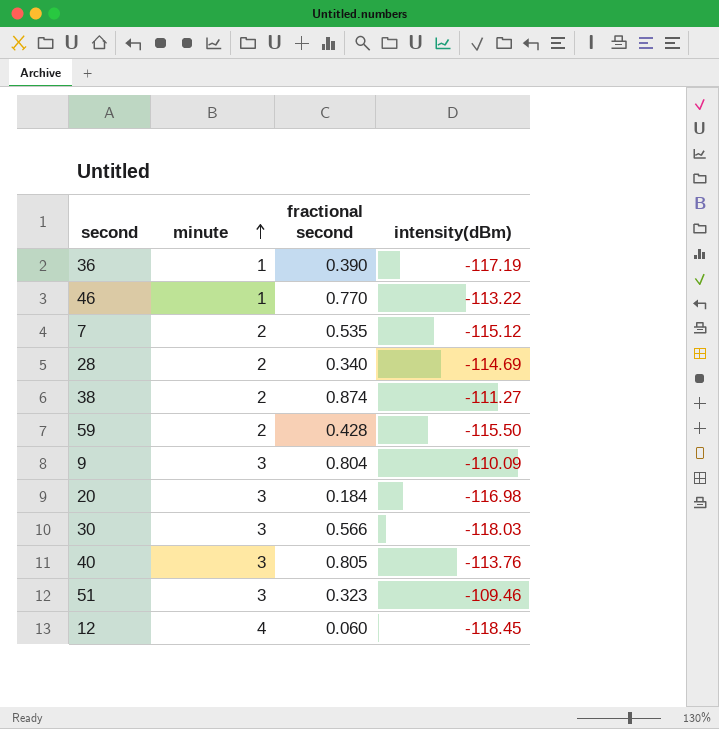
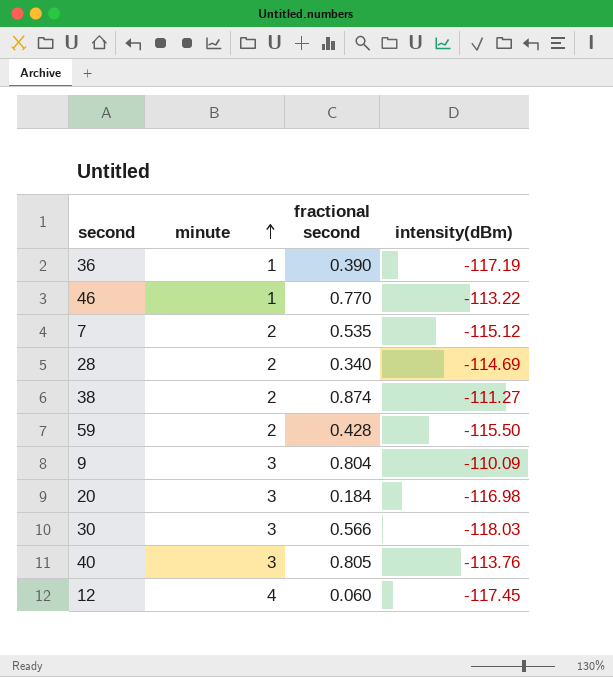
row 51: 3 | 0.323 | -109.46 -> none
12 | intensity(dBm): -118.45 -> -117.45

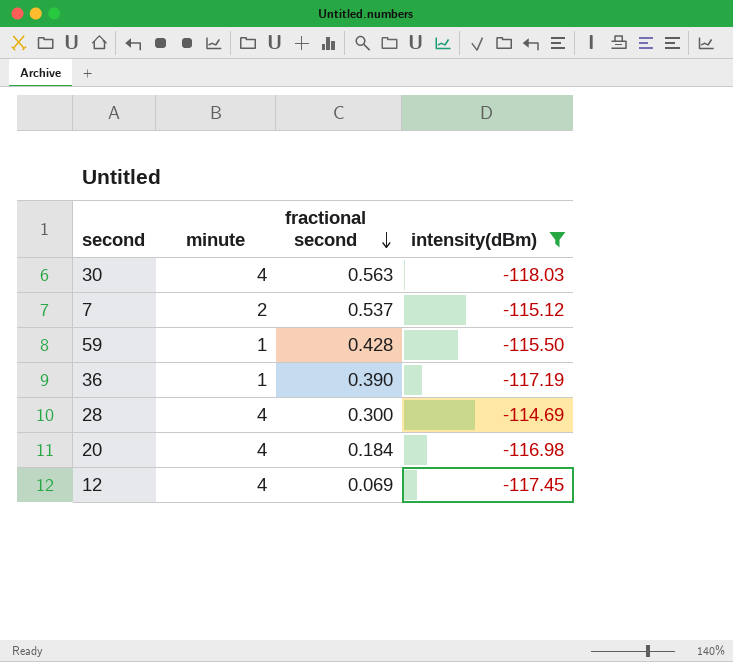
filter: none -> intensity(dBm) <= -114.69
row order: minute ascending -> fractional second descending
30 | minute: 3 -> 4
30 | fractional second: 0.566 -> 0.563
7 | fractional second: 0.535 -> 0.537
59 | minute: 2 -> 1
28 | minute: 2 -> 4
28 | fractional second: 0.340 -> 0.300
20 | minute: 3 -> 4
12 | fractional second: 0.060 -> 0.069

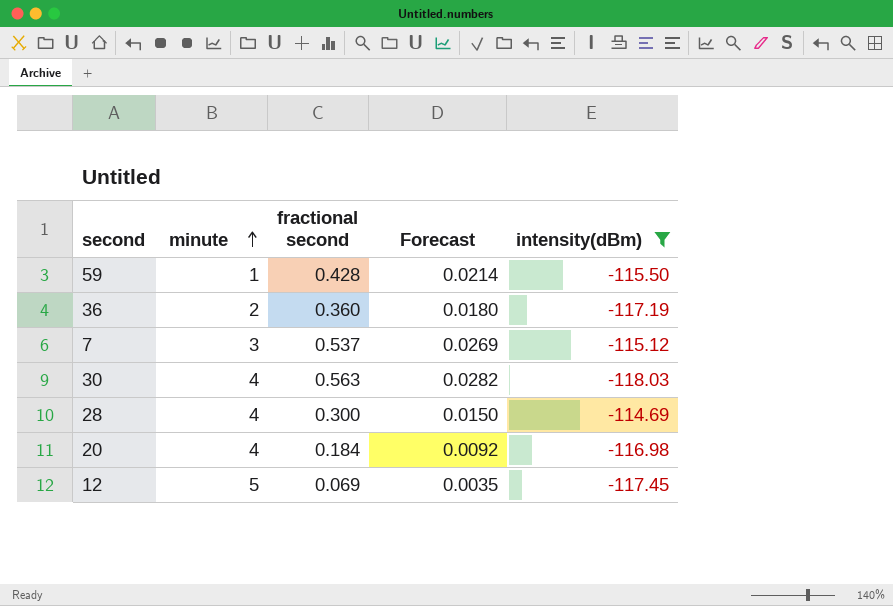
row order: fractional second descending -> minute ascending
column Forecast | formula: none -> [fractional second] * 0.05
36 | minute: 1 -> 2
36 | fractional second: 0.390 -> 0.360
7 | minute: 2 -> 3
12 | minute: 4 -> 5

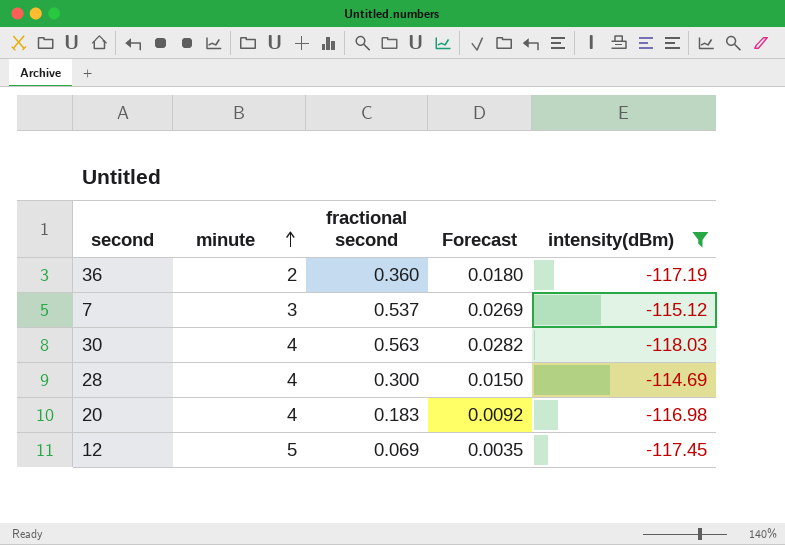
row 59: 1 | 0.428 | 0.0214 | -115.50 -> none
20 | fractional second: 0.184 -> 0.183

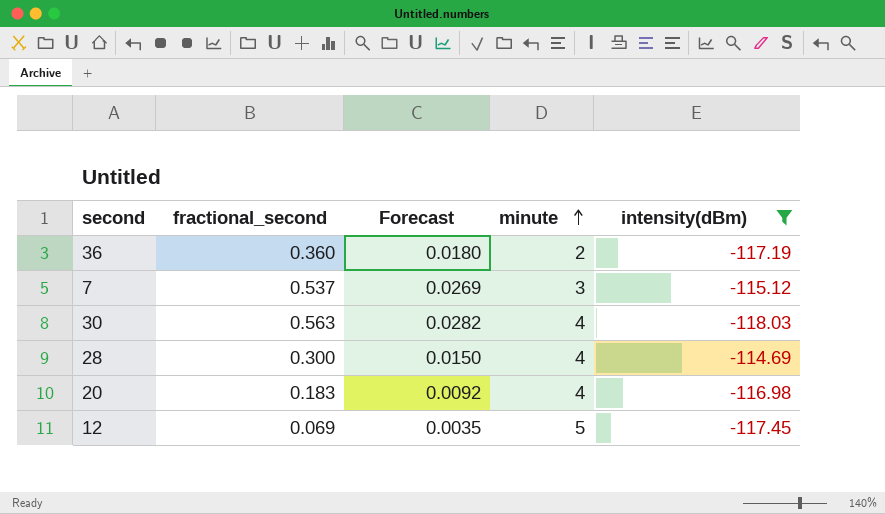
column name: fractional second -> fractional_second
column minute | position: 2 -> 4

